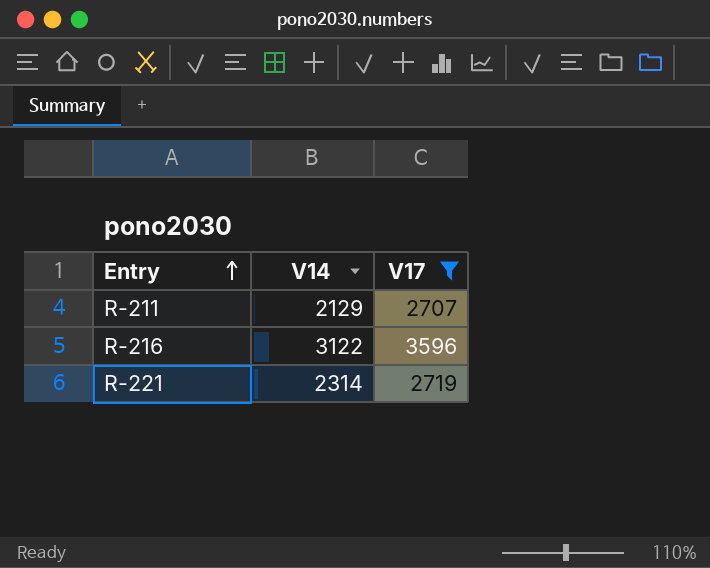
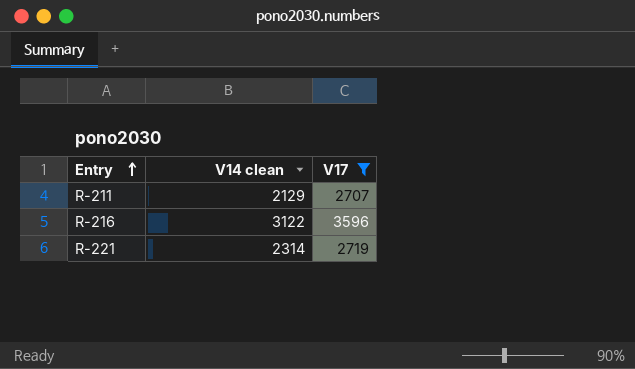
column name: V14 -> V14 clean

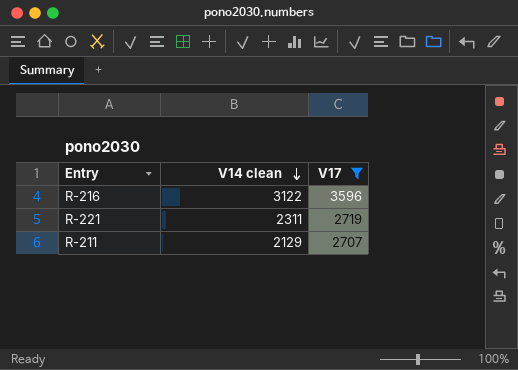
row order: Entry ascending -> V14 clean descending
R-221 | V14 clean: 2314 -> 2311

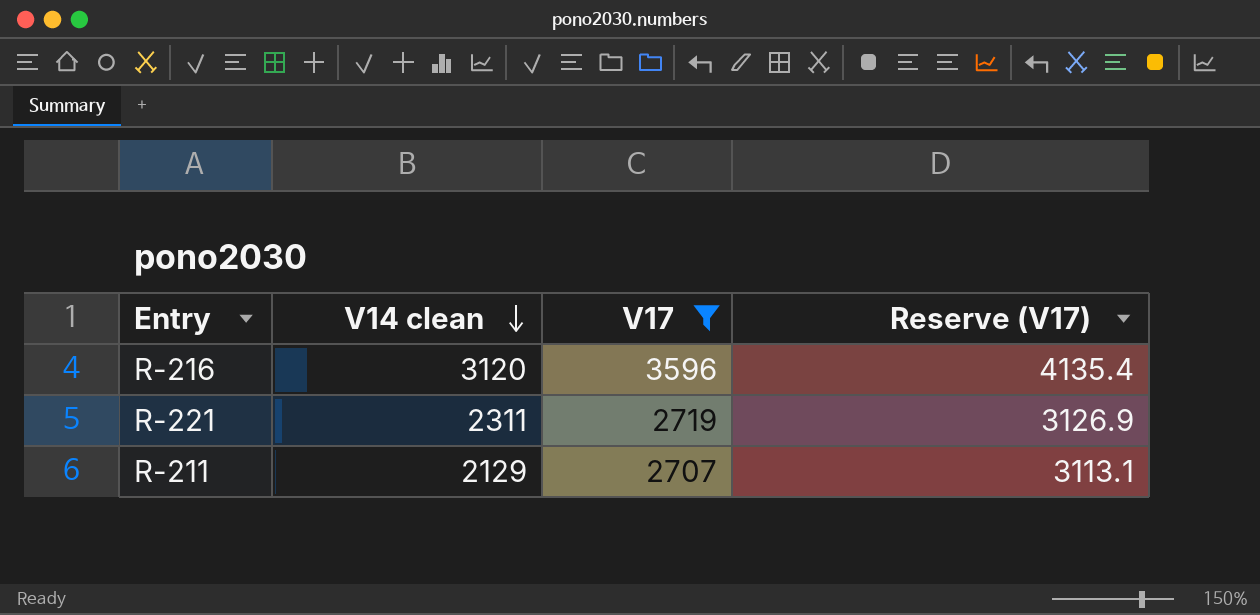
column Reserve (V17) | formula: none -> [V17] * 1.15
R-216 | V14 clean: 3122 -> 3120

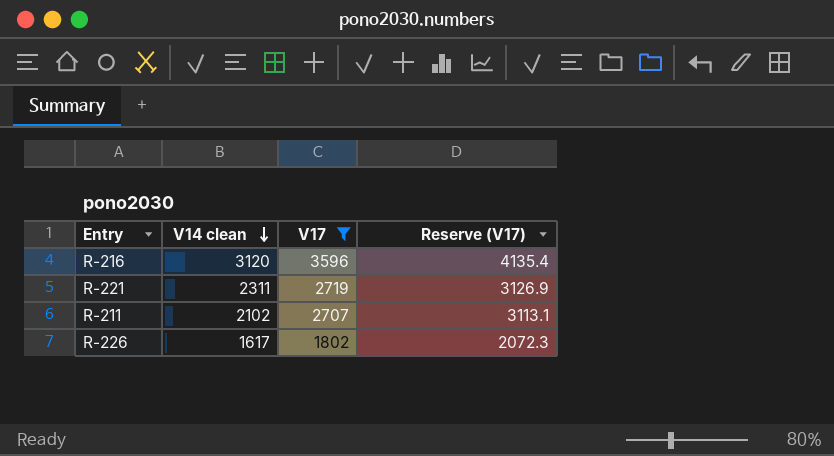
R-211 | V14 clean: 2129 -> 2102
row R-226: none -> 1617 | 1802 | 2072.3

